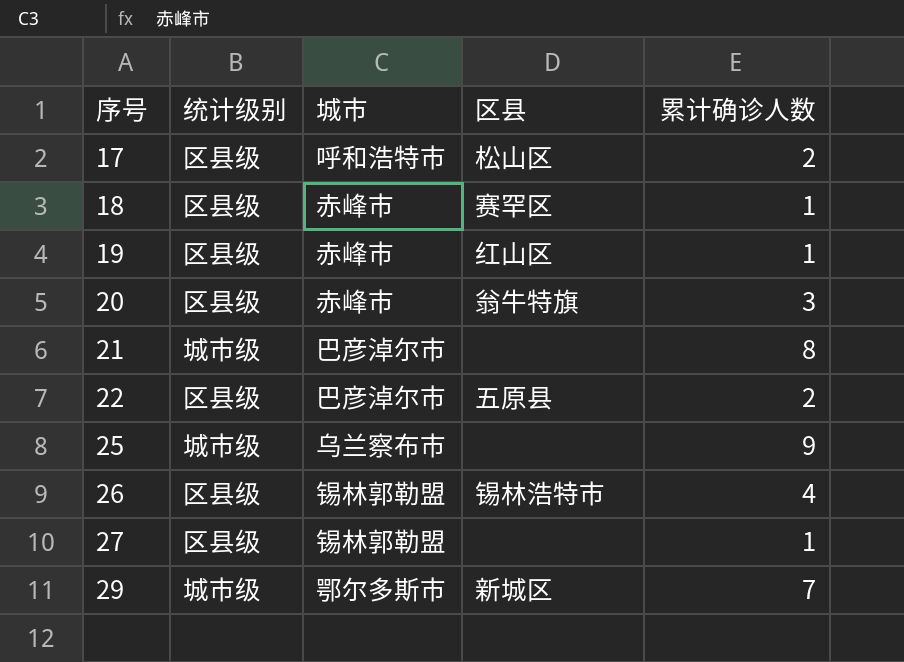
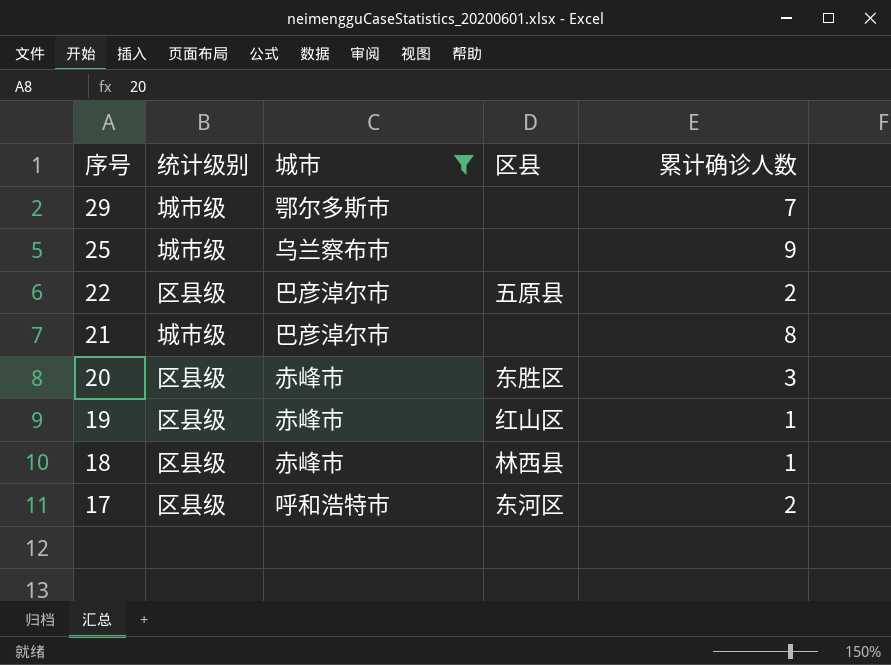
filter: none -> 城市 != 锡林郭勒盟
row order: 序号 ascending -> 序号 descending
29 | 区县: 新城区 -> none
20 | 区县: 翁牛特旗 -> 东胜区
18 | 区县: 赛罕区 -> 林西县
17 | 区县: 松山区 -> 东河区

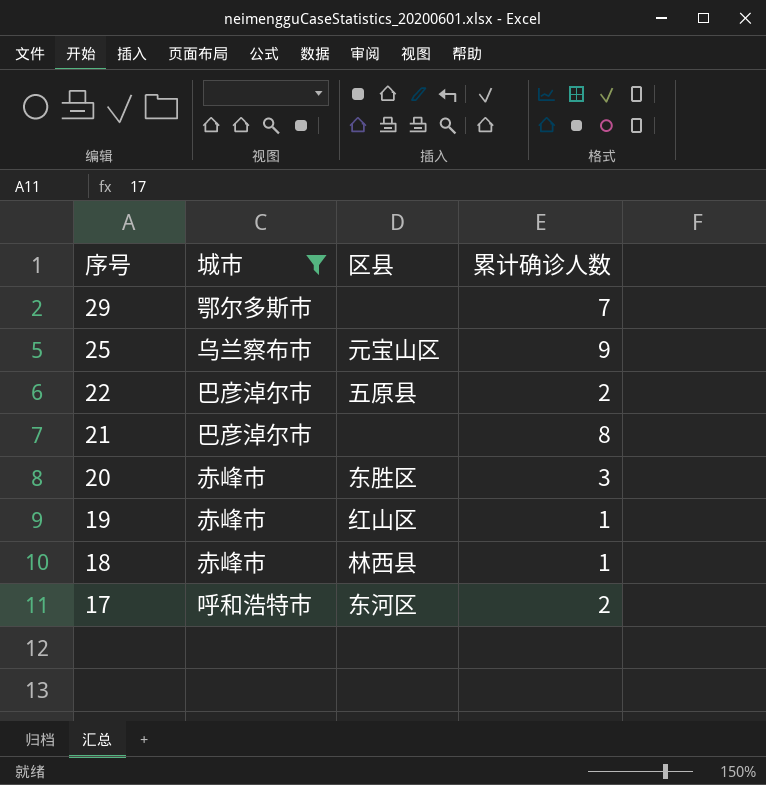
column 统计级别 | position: 2 -> none
25 | 区县: none -> 元宝山区

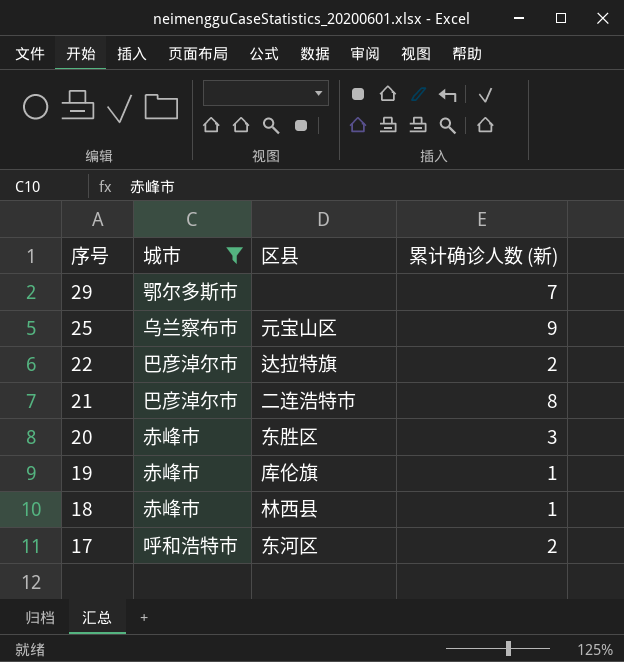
column name: 累计确诊人数 -> 累计确诊人数 (新)
22 | 区县: 五原县 -> 达拉特旗
21 | 区县: none -> 二连浩特市
19 | 区县: 红山区 -> 库伦旗

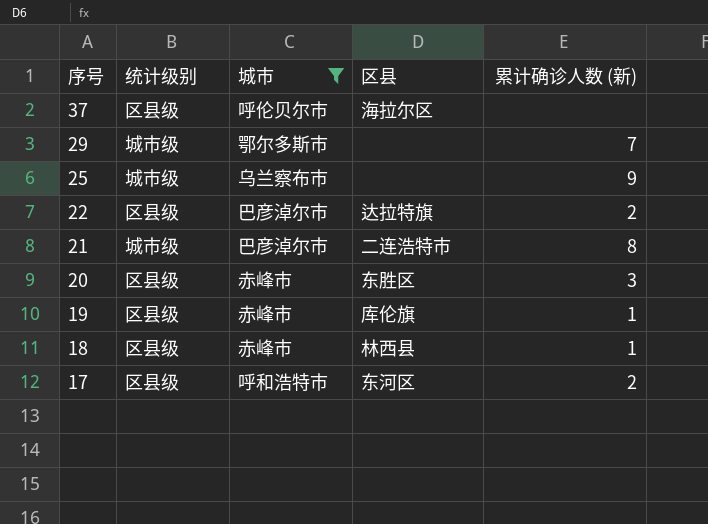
column 统计级别 | position: none -> 2
row 37: none -> 区县级 | 呼伦贝尔市 | 海拉尔区 | none
25 | 区县: 元宝山区 -> none

